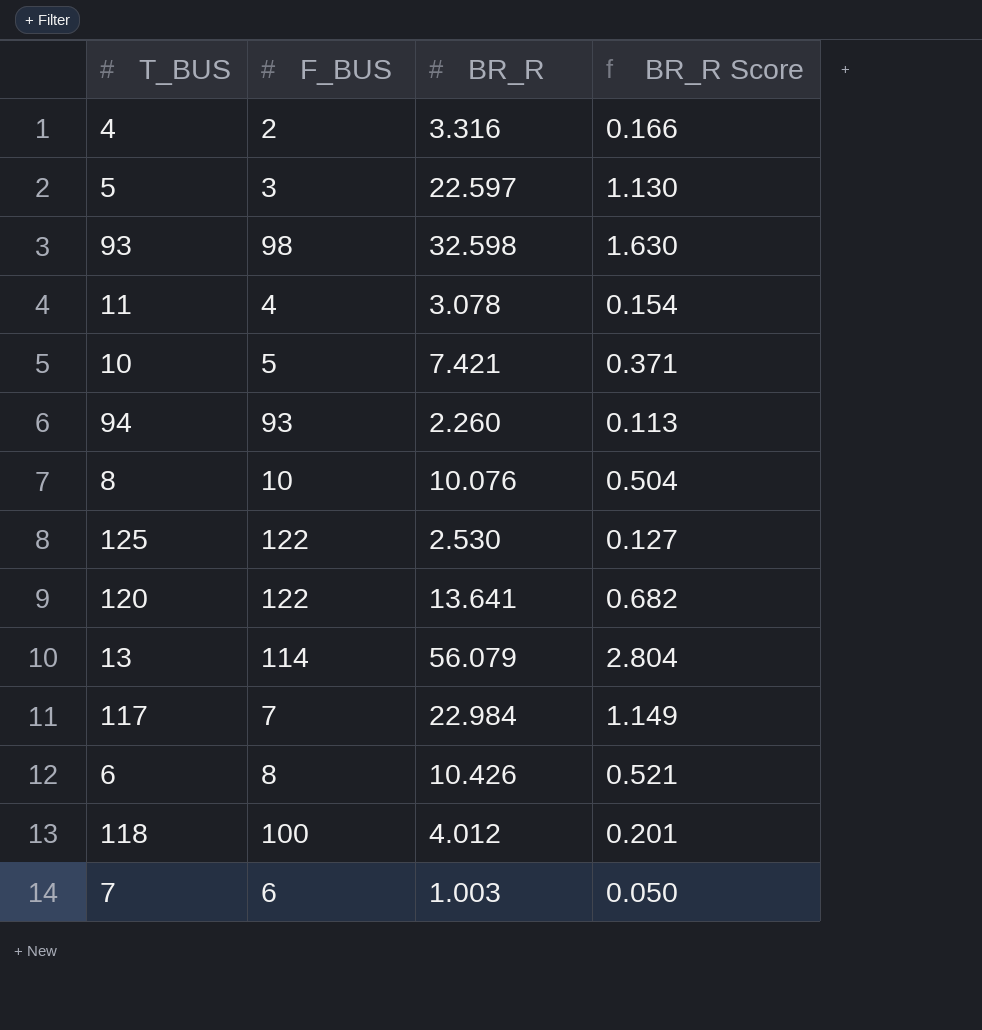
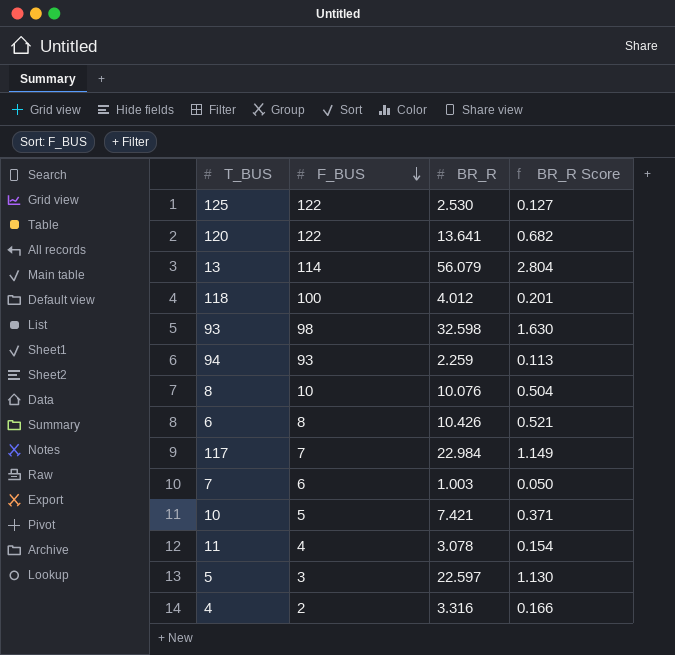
row order: none -> F_BUS descending
94 | BR_R: 2.260 -> 2.259

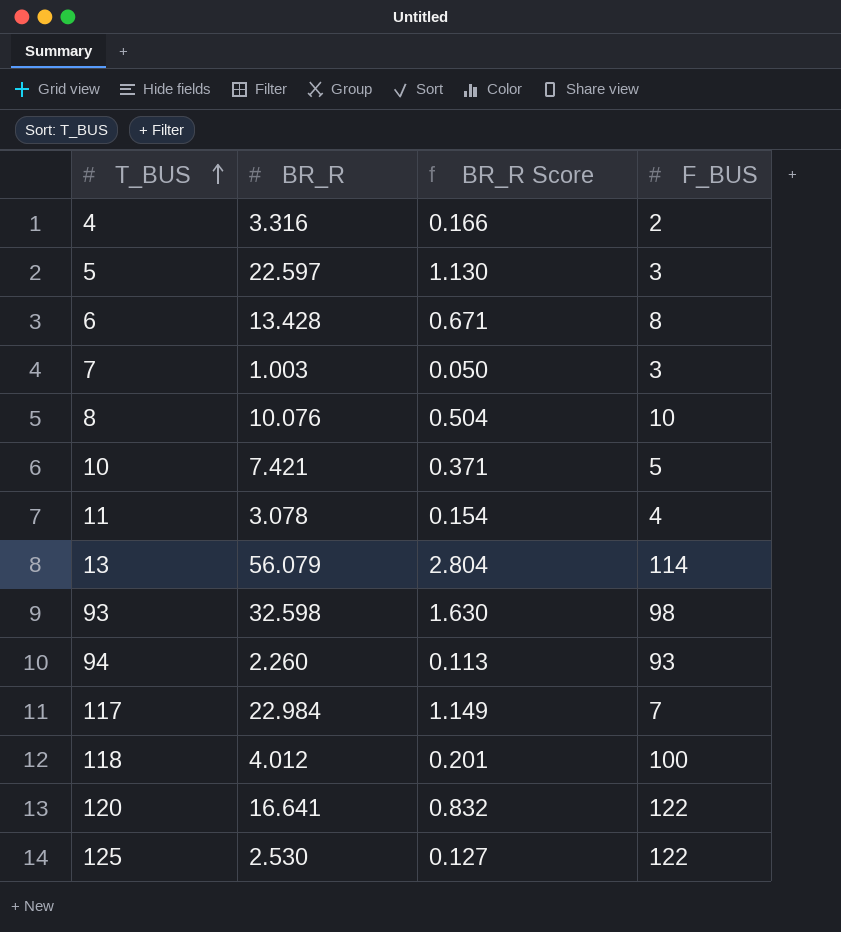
row order: F_BUS descending -> T_BUS ascending
column F_BUS | position: 2 -> 4
6 | BR_R: 10.426 -> 13.428
6 | BR_R Score: 0.521 -> 0.671
7 | F_BUS: 6 -> 3
94 | BR_R: 2.259 -> 2.260
120 | BR_R: 13.641 -> 16.641
120 | BR_R Score: 0.682 -> 0.832

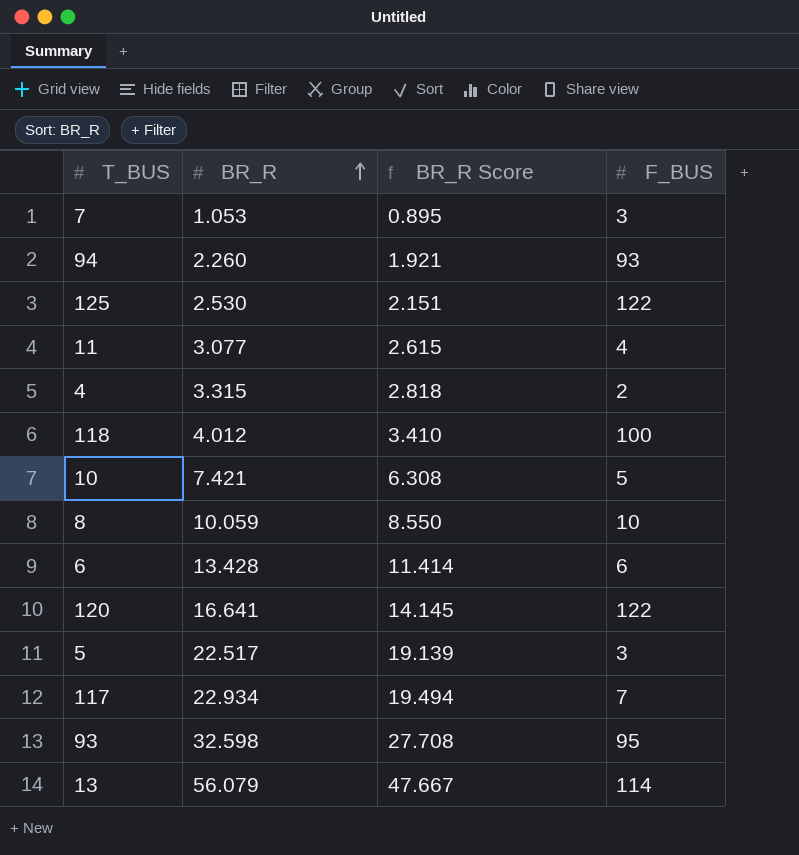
row order: T_BUS ascending -> BR_R ascending
column BR_R Score | formula: [BR_R] * 0.05 -> [BR_R] * 0.85
7 | BR_R: 1.003 -> 1.053
11 | BR_R: 3.078 -> 3.077
4 | BR_R: 3.316 -> 3.315
8 | BR_R: 10.076 -> 10.059
6 | F_BUS: 8 -> 6
5 | BR_R: 22.597 -> 22.517
117 | BR_R: 22.984 -> 22.934
93 | F_BUS: 98 -> 95

